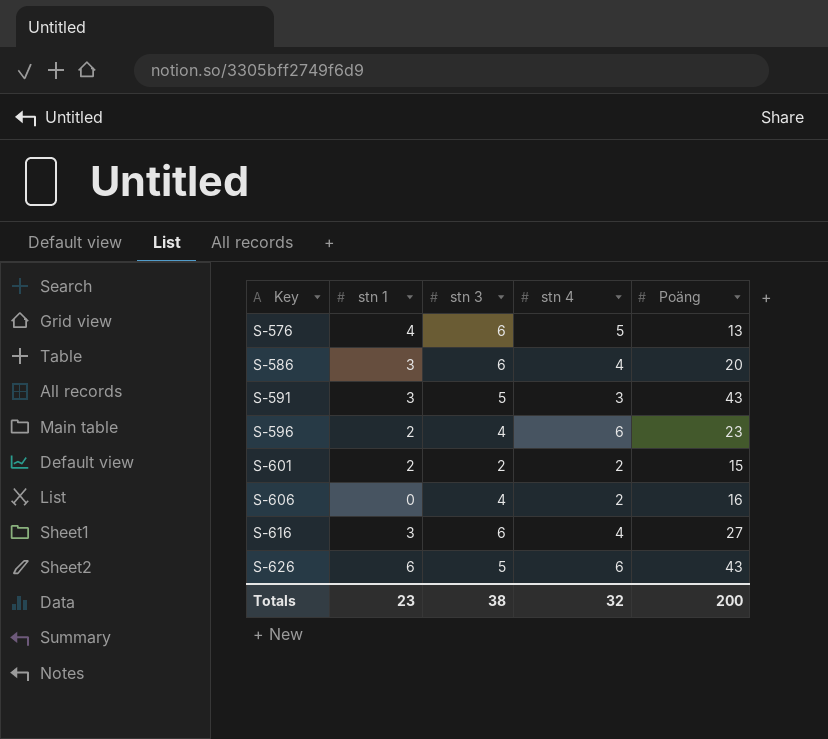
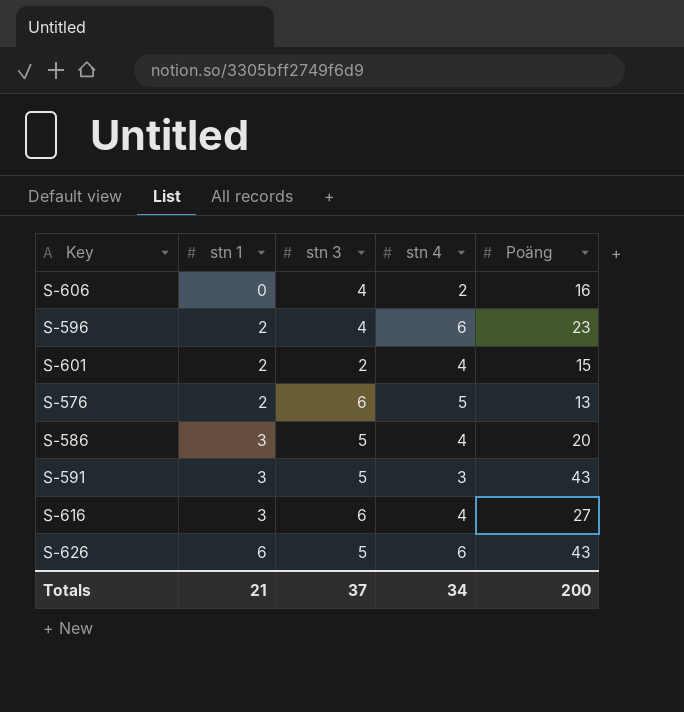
row order: Key ascending -> stn 1 ascending
S-601 | stn 4: 2 -> 4
S-576 | stn 1: 4 -> 2
S-586 | stn 3: 6 -> 5
Totals | stn 1: 23 -> 21
Totals | stn 3: 38 -> 37
Totals | stn 4: 32 -> 34

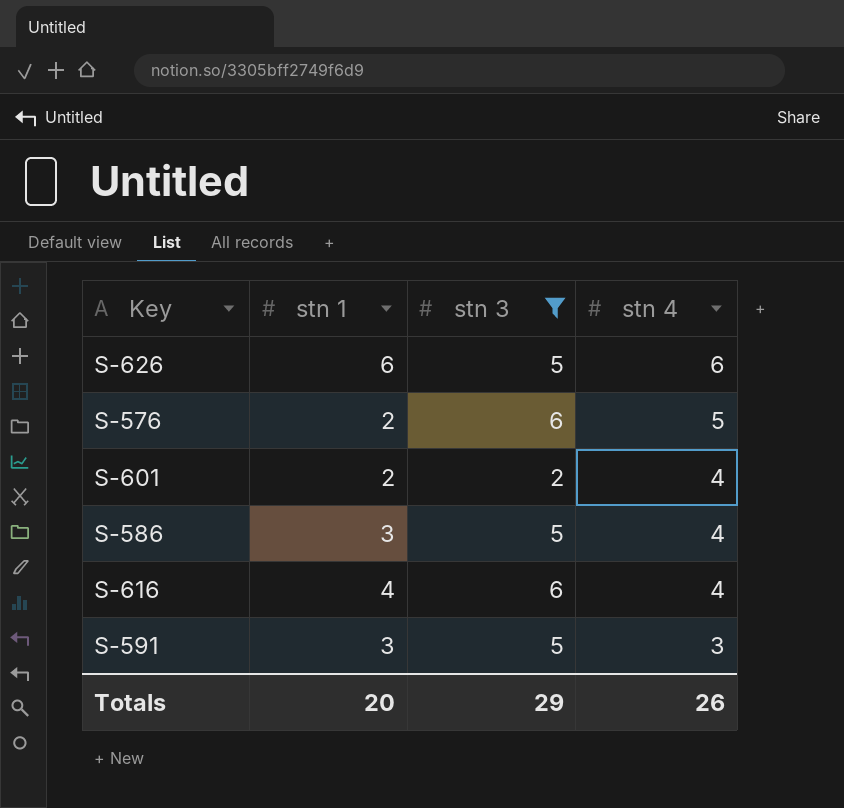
filter: none -> stn 3 != 4
row order: stn 1 ascending -> stn 4 descending
column Poäng | position: 5 -> none
S-616 | stn 1: 3 -> 4
Totals | stn 1: 21 -> 20
Totals | stn 3: 37 -> 29
Totals | stn 4: 34 -> 26

